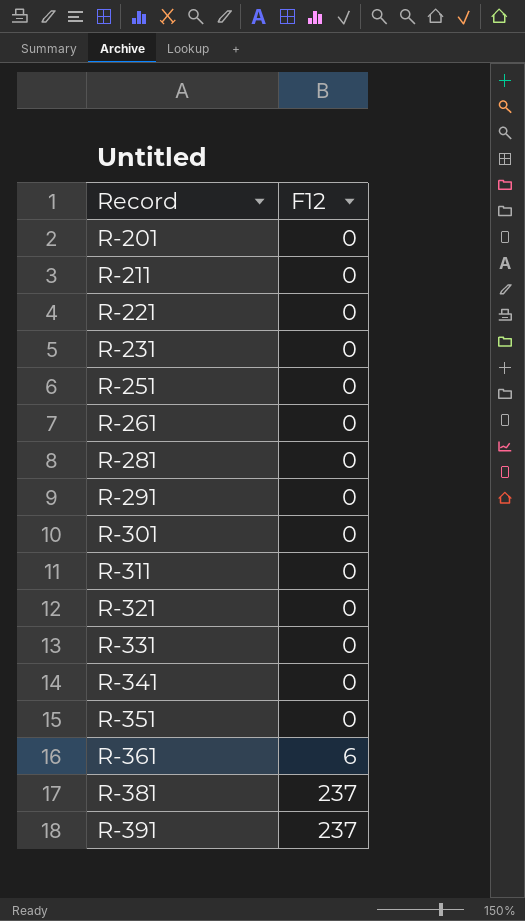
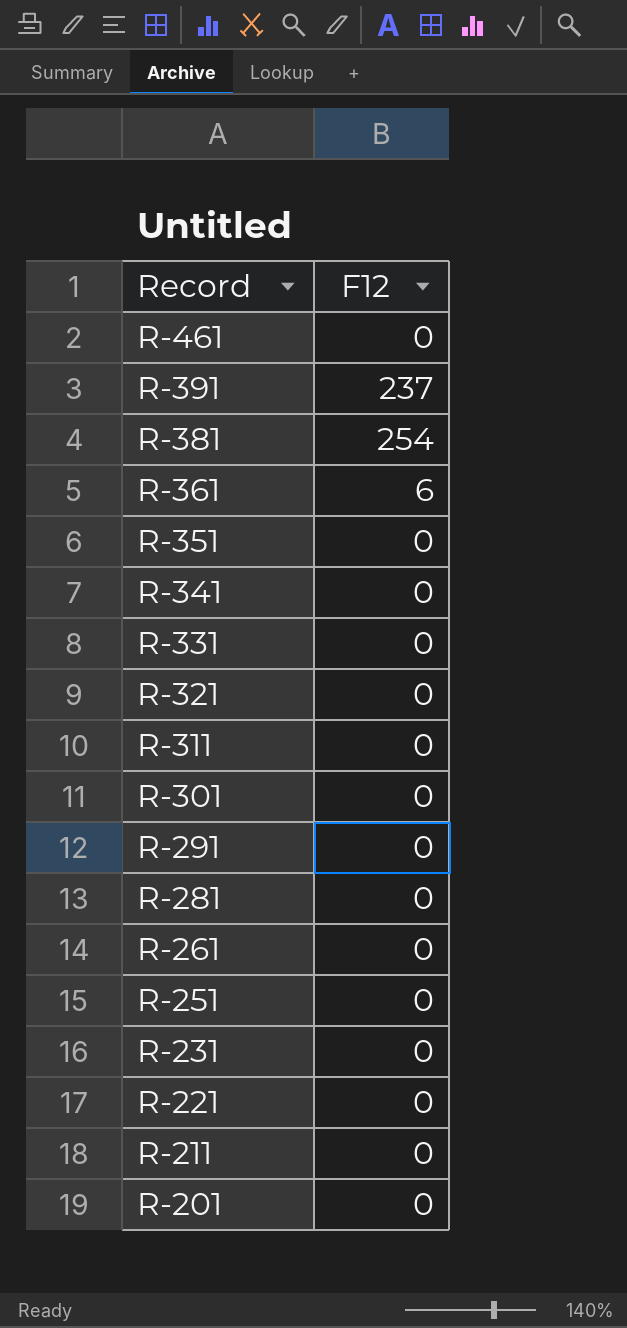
row order: Record ascending -> Record descending
row R-461: none -> 0
R-381 | F12: 237 -> 254

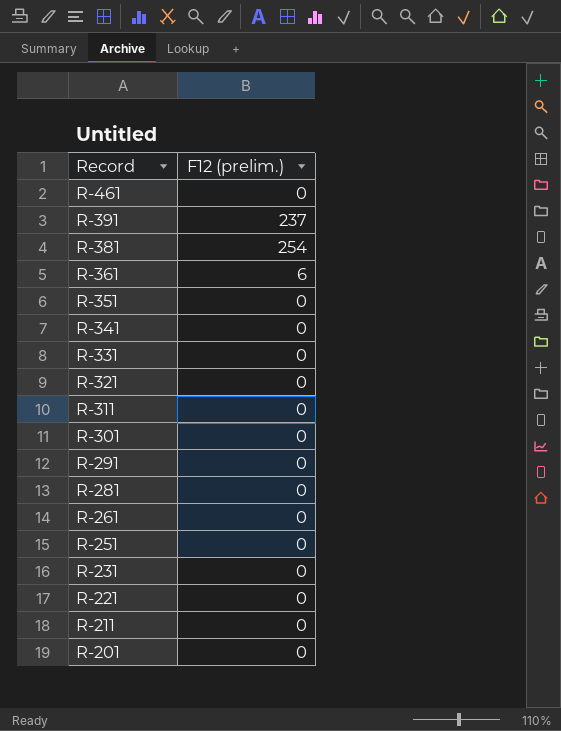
column name: F12 -> F12 (prelim.)

